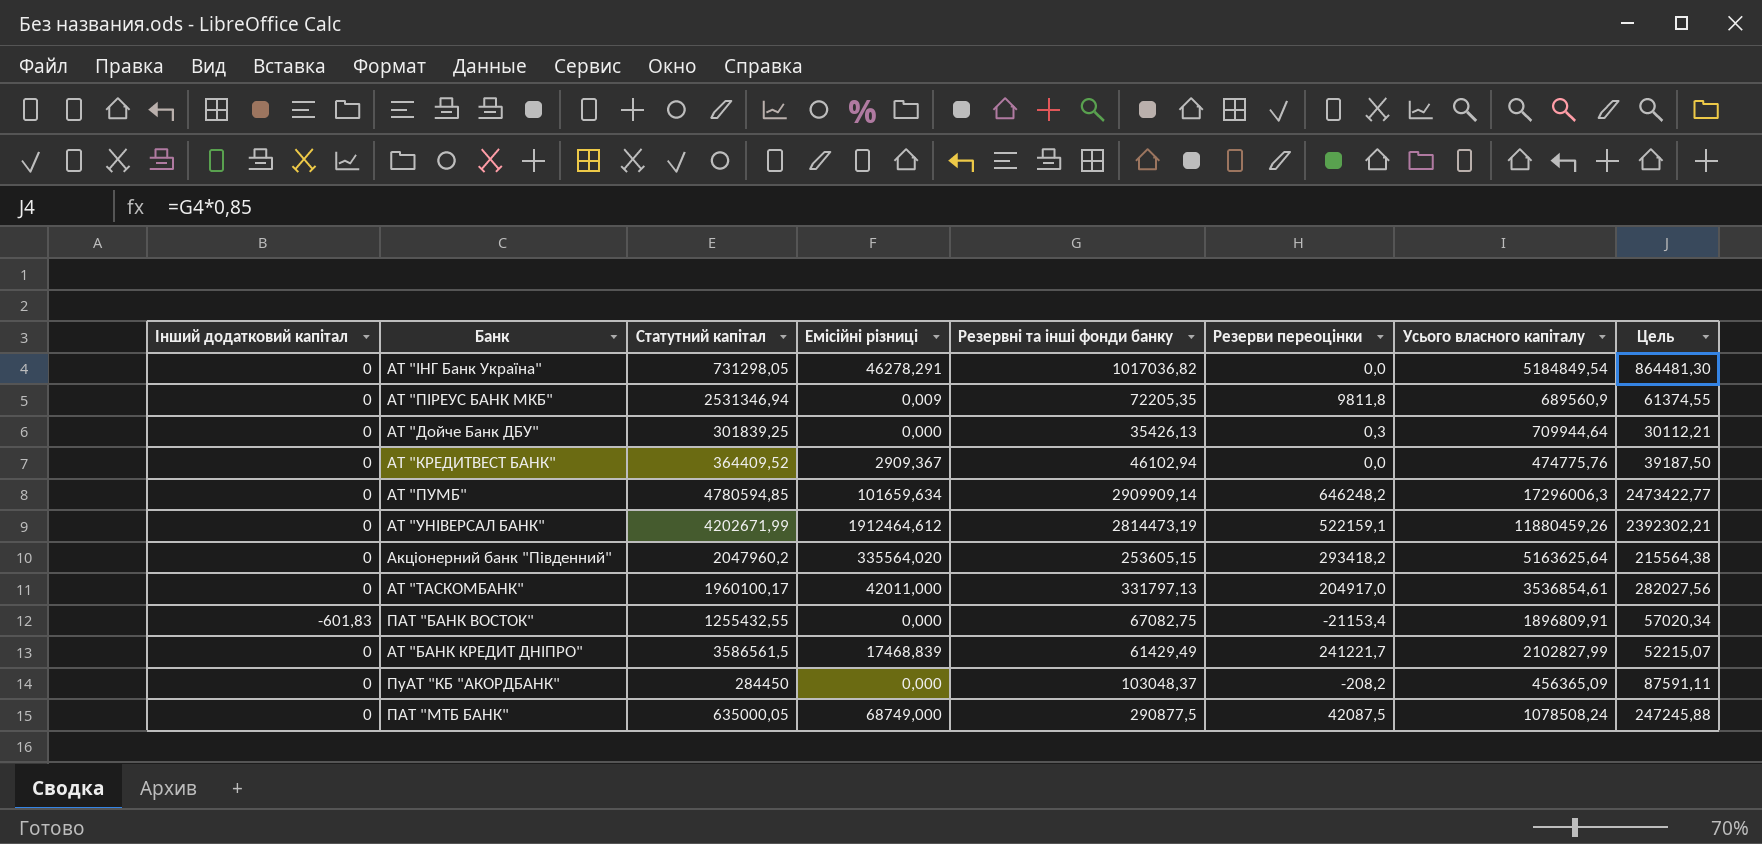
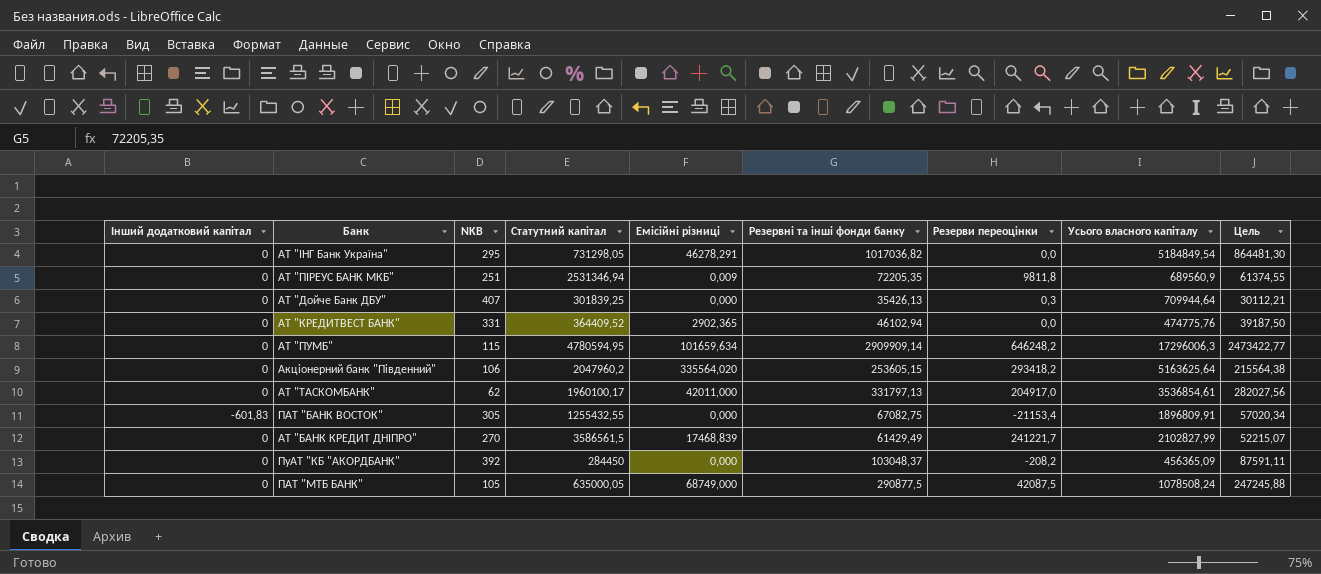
column NKB | position: none -> 3
row АТ "УНІВЕРСАЛ БАНК": 0 | 4202671,99 | 1912464,612 | 2814473,19 | 522159,1 | 11880459,26 | 2392302,21 -> none
АТ "КРЕДИТВЕСТ БАНК" | Емісійні різниці: 2909,367 -> 2902,365
АТ "ПУМБ" | Статутний капітал: 4780594,85 -> 4780594,95

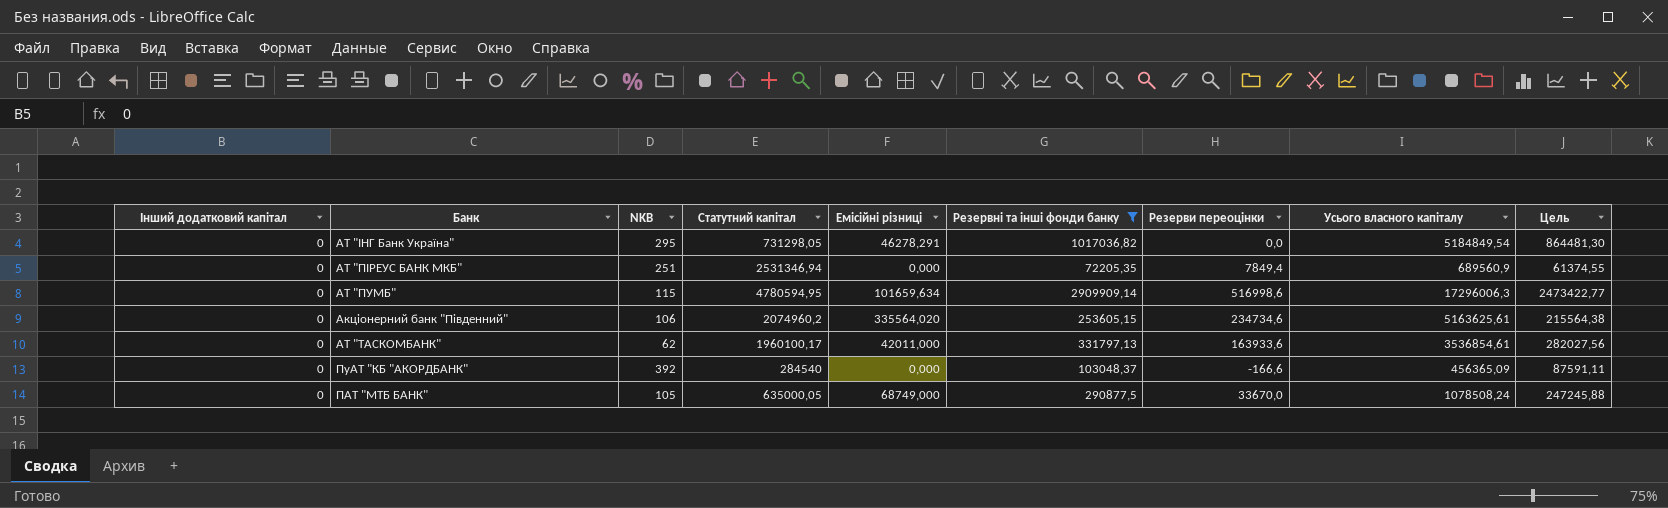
filter: none -> Резервні та інші фонди банку >= 72205,35
АТ "ПІРЕУС БАНК МКБ" | Емісійні різниці: 0,009 -> 0,000
АТ "ПІРЕУС БАНК МКБ" | Резерви переоцінки: 9811,8 -> 7849,4
АТ "ПУМБ" | Резерви переоцінки: 646248,2 -> 516998,6
Акціонерний банк "Південний" | Статутний капітал: 2047960,2 -> 2074960,2
Акціонерний банк "Південний" | Резерви переоцінки: 293418,2 -> 234734,6
Акціонерний банк "Південний" | Усього власного капіталу: 5163625,64 -> 5163625,61
АТ "ТАСКОМБАНК" | Резерви переоцінки: 204917,0 -> 163933,6
ПуАТ "КБ "АКОРДБАНК" | Статутний капітал: 284450 -> 284540
ПуАТ "КБ "АКОРДБАНК" | Резерви переоцінки: -208,2 -> -166,6
ПАТ "МТБ БАНК" | Резерви переоцінки: 42087,5 -> 33670,0

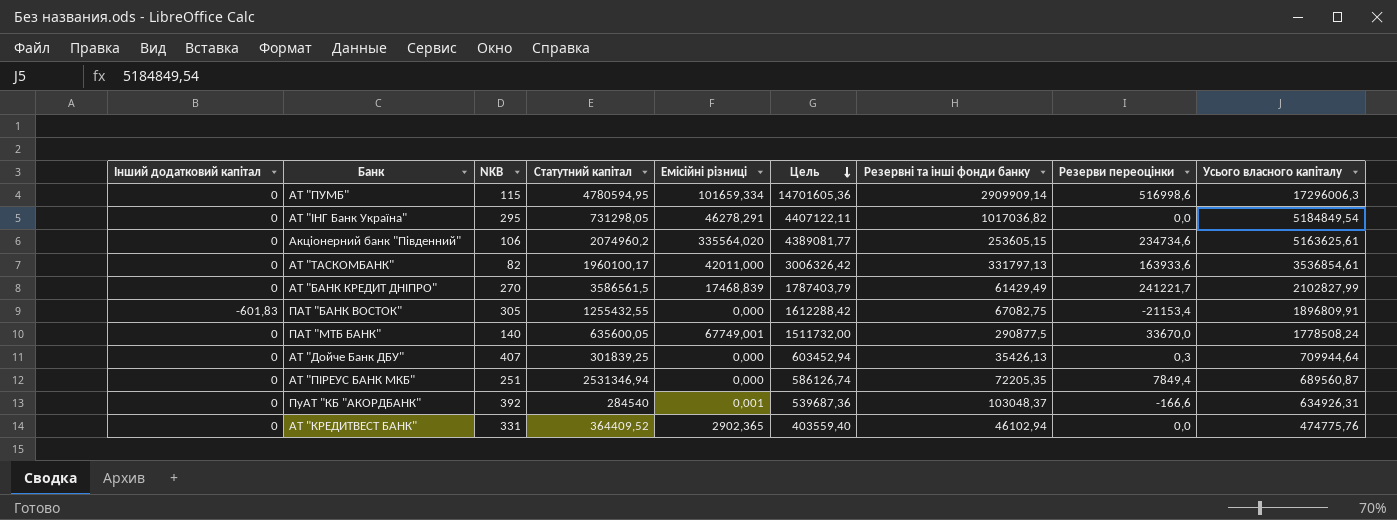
filter: Резервні та інші фонди банку >= 72205,35 -> none
row order: none -> Цель descending
column Цель | formula: [Резервні та інші фонди банку] * 0,85 -> [Усього власного капіталу] * 0,85
column Цель | position: 9 -> 6
АТ "ПУМБ" | Емісійні різниці: 101659,634 -> 101659,334
АТ "ТАСКОМБАНК" | NKB: 62 -> 82
ПАТ "МТБ БАНК" | NKB: 105 -> 140
ПАТ "МТБ БАНК" | Статутний капітал: 635000,05 -> 635600,05
ПАТ "МТБ БАНК" | Емісійні різниці: 68749,000 -> 67749,001
ПАТ "МТБ БАНК" | Усього власного капіталу: 1078508,24 -> 1778508,24
АТ "ПІРЕУС БАНК МКБ" | Усього власного капіталу: 689560,9 -> 689560,87
ПуАТ "КБ "АКОРДБАНК" | Емісійні різниці: 0,000 -> 0,001
ПуАТ "КБ "АКОРДБАНК" | Усього власного капіталу: 456365,09 -> 634926,31

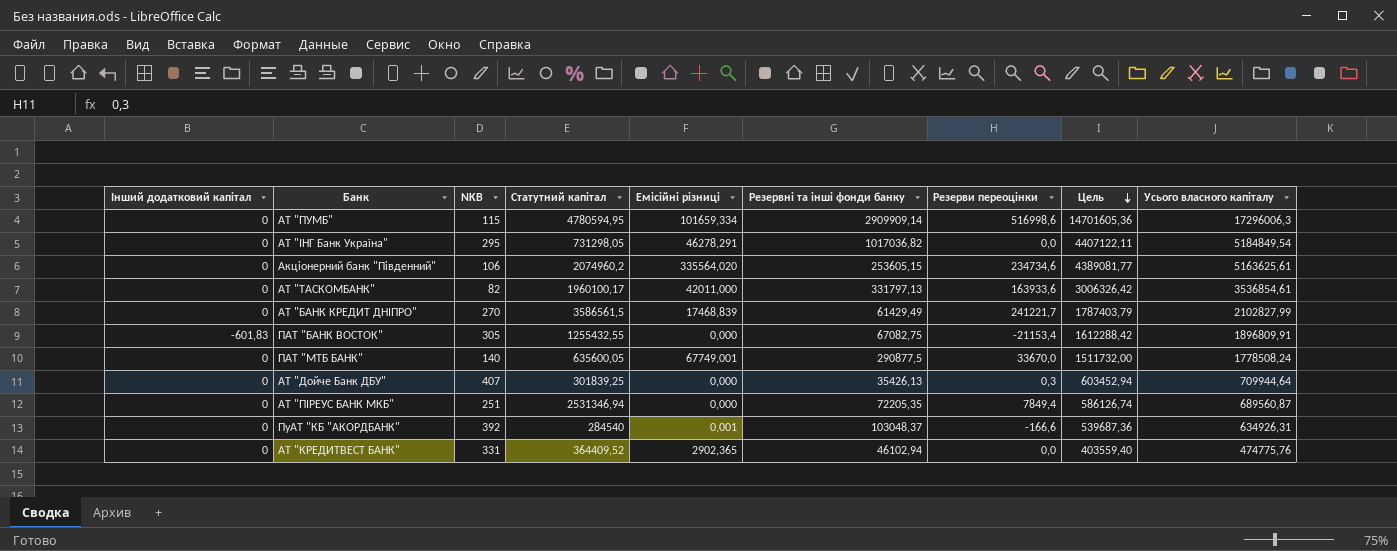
column Цель | position: 6 -> 8

